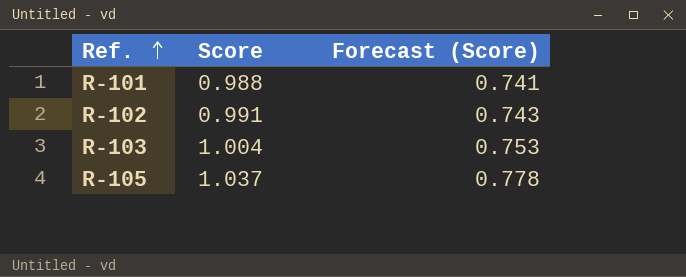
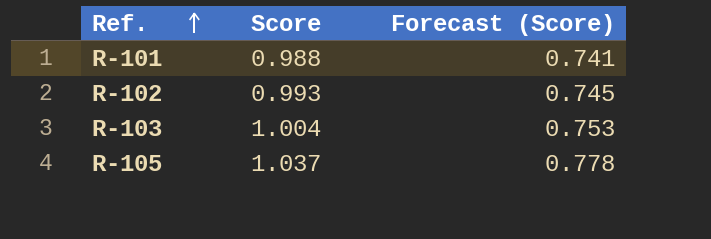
R-102 | Score: 0.991 -> 0.993
R-102 | Forecast (Score): 0.743 -> 0.745

